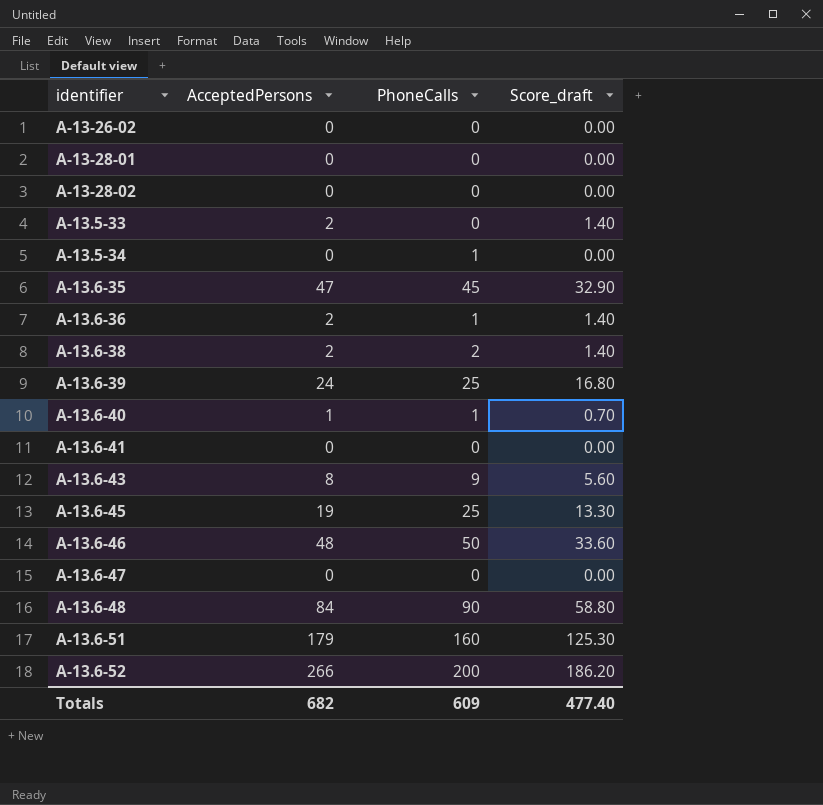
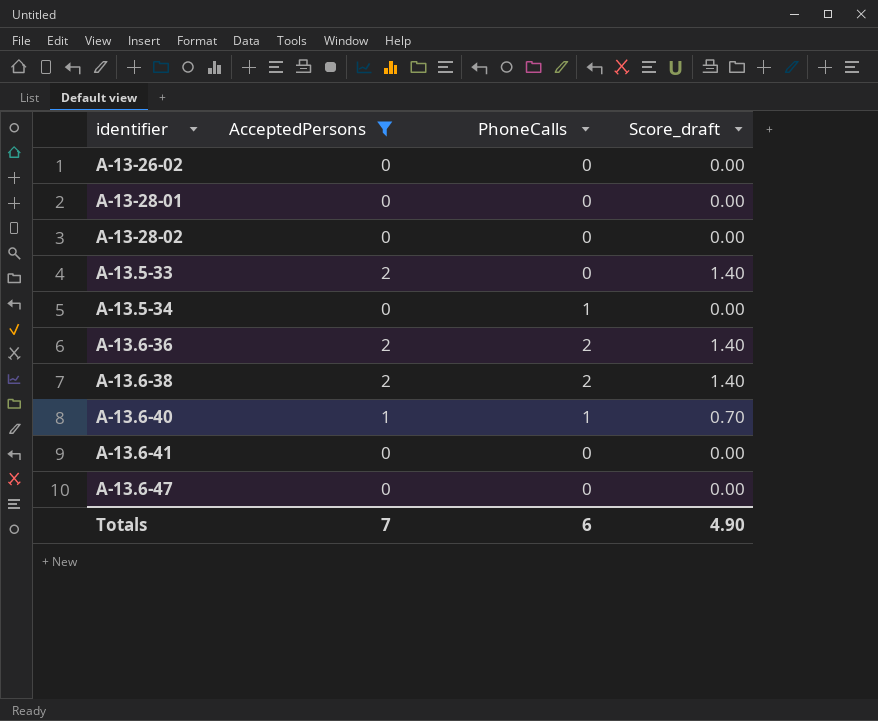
filter: none -> AcceptedPersons <= 2
А-13.6-36 | PhoneCalls: 1 -> 2
Totals | AcceptedPersons: 682 -> 7
Totals | PhoneCalls: 609 -> 6
Totals | Score_draft: 477.40 -> 4.90

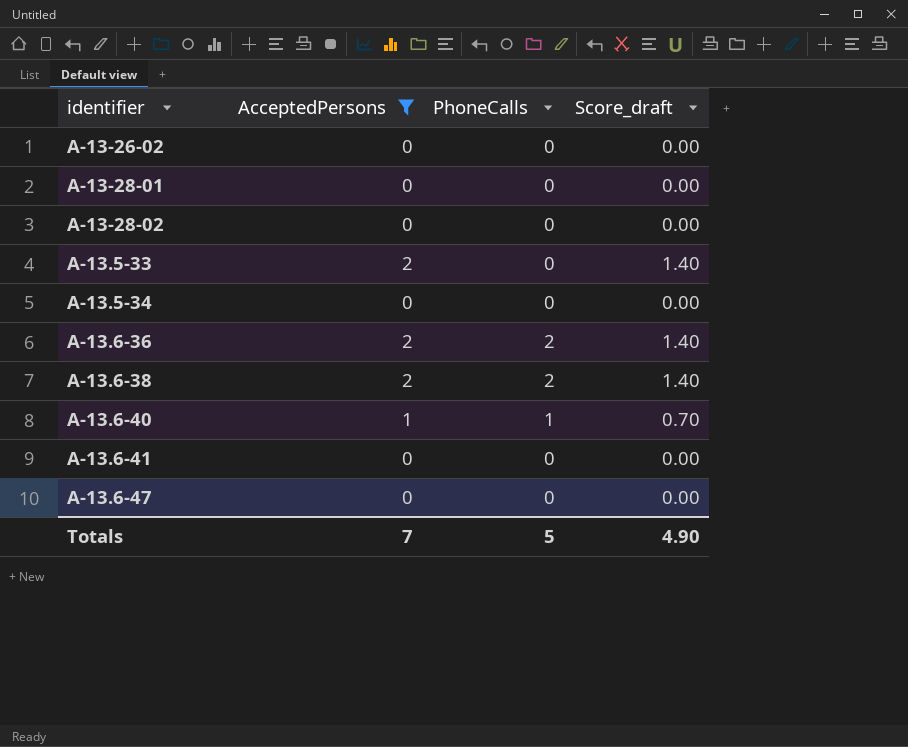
А-13.5-34 | PhoneCalls: 1 -> 0
Totals | PhoneCalls: 6 -> 5

